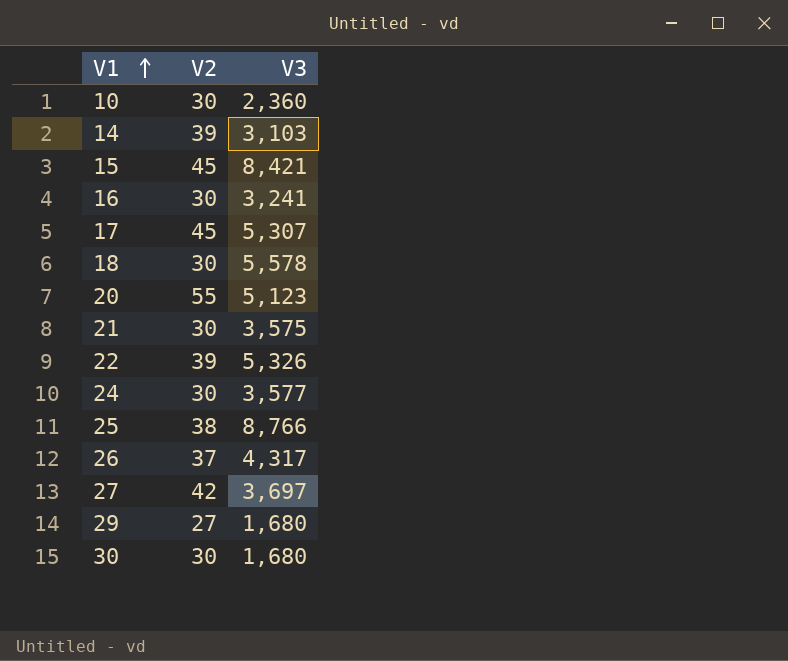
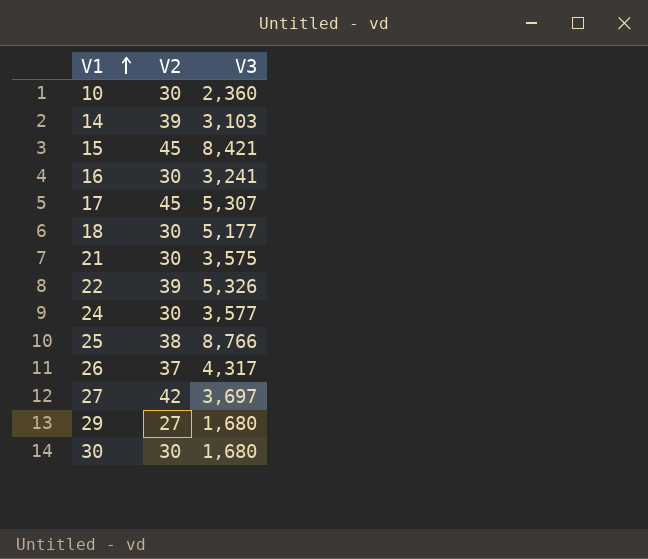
row 20: 55 | 5,123 -> none
18 | V3: 5,578 -> 5,177

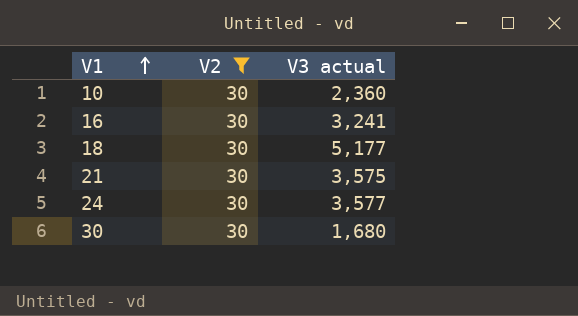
filter: none -> V2 = 30
column name: V3 -> V3 actual

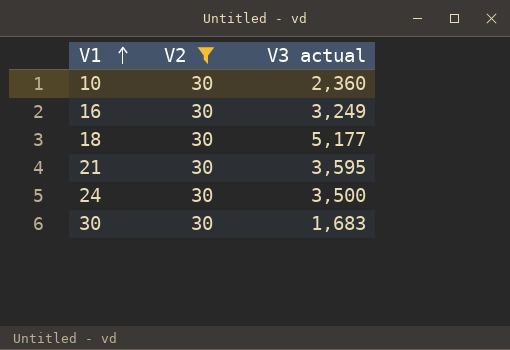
16 | V3 actual: 3,241 -> 3,249
21 | V3 actual: 3,575 -> 3,595
24 | V3 actual: 3,577 -> 3,500
30 | V3 actual: 1,680 -> 1,683

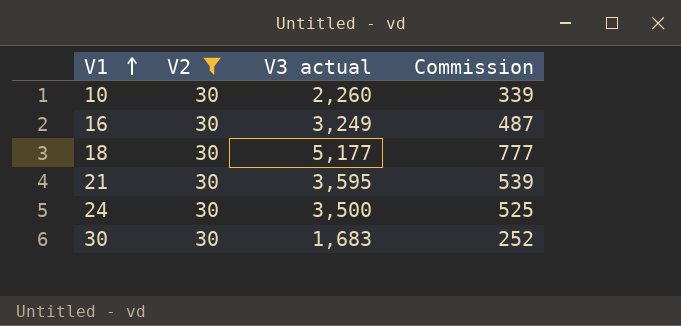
column Commission | formula: none -> [V3 actual] * 0.15
10 | V3 actual: 2,360 -> 2,260

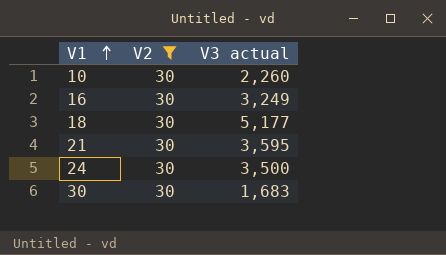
column Commission | formula: [V3 actual] * 0.15 -> none

